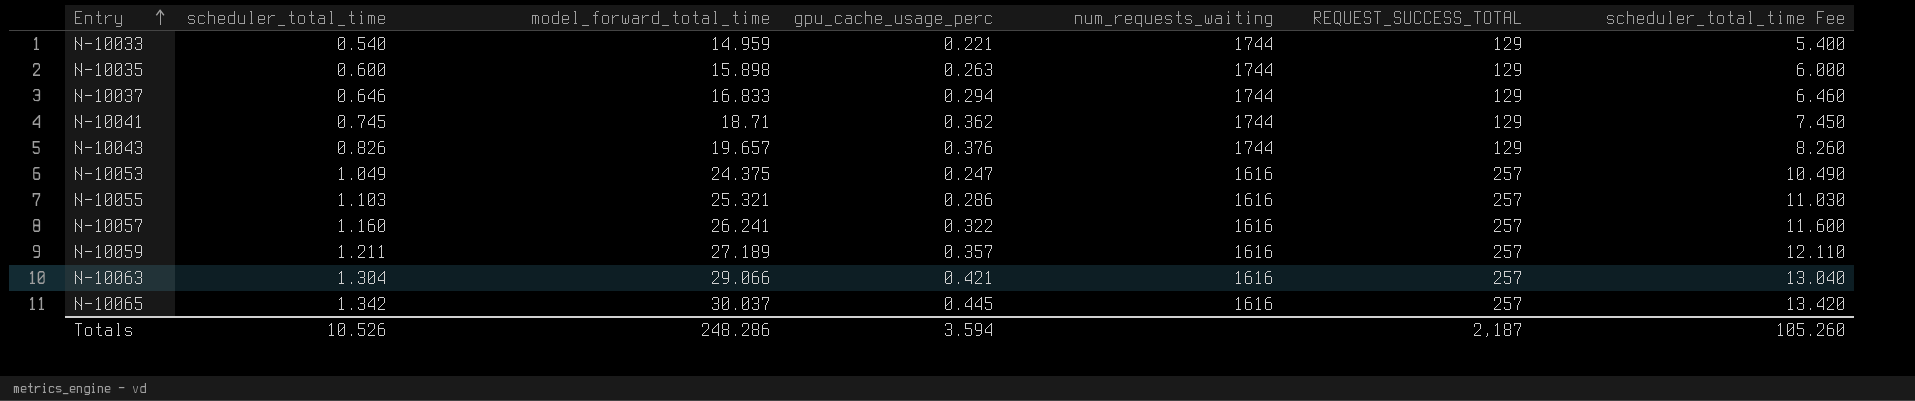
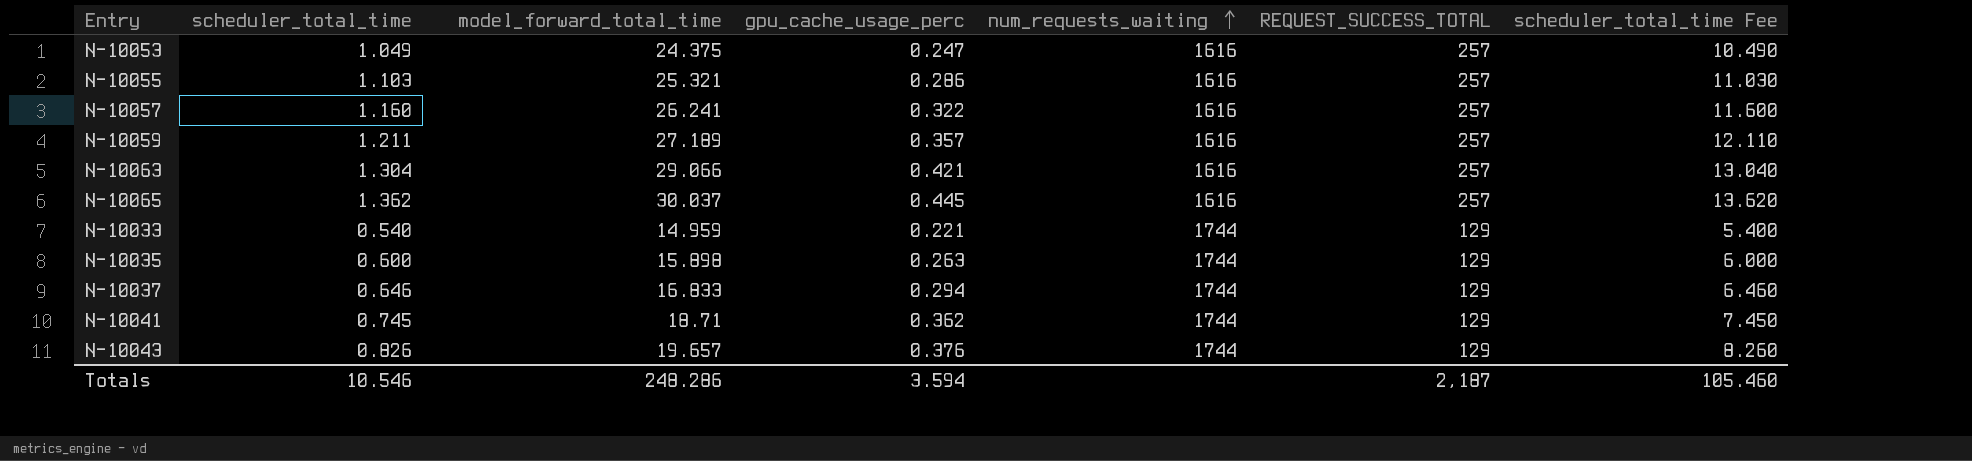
row order: Entry ascending -> num_requests_waiting ascending
N-10065 | scheduler_total_time: 1.342 -> 1.362
N-10065 | scheduler_total_time Fee: 13.420 -> 13.620
Totals | scheduler_total_time: 10.526 -> 10.546
Totals | scheduler_total_time Fee: 105.260 -> 105.460

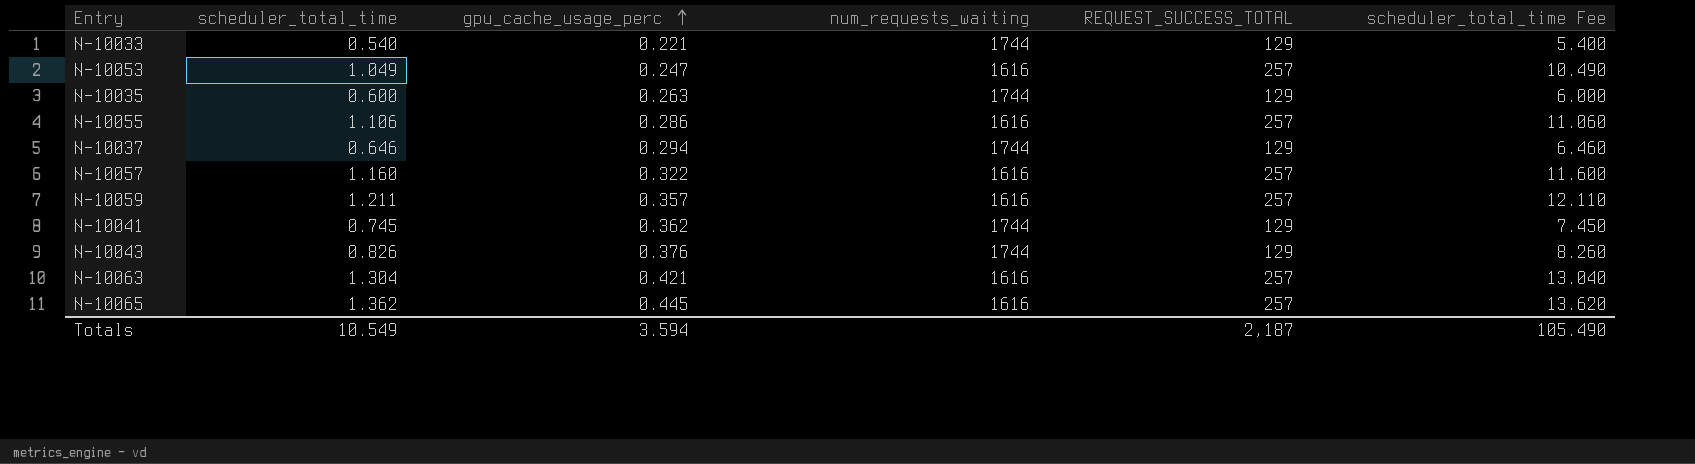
row order: num_requests_waiting ascending -> gpu_cache_usage_perc ascending
column model_forward_total_time | position: 3 -> none
N-10055 | scheduler_total_time: 1.103 -> 1.106
N-10055 | scheduler_total_time Fee: 11.030 -> 11.060
Totals | scheduler_total_time: 10.546 -> 10.549
Totals | scheduler_total_time Fee: 105.460 -> 105.490

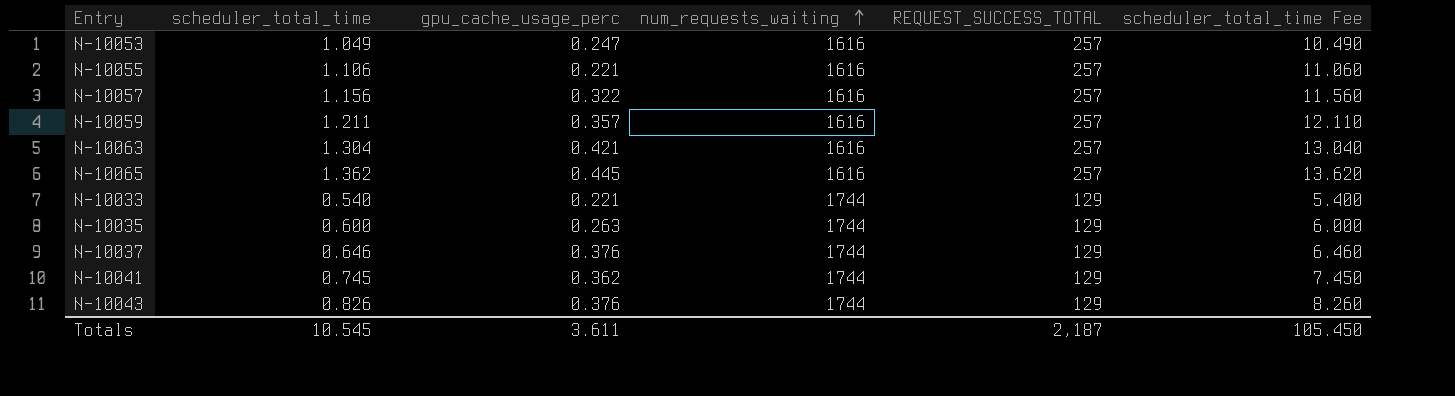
row order: gpu_cache_usage_perc ascending -> num_requests_waiting ascending
N-10055 | gpu_cache_usage_perc: 0.286 -> 0.221
N-10057 | scheduler_total_time: 1.160 -> 1.156
N-10057 | scheduler_total_time Fee: 11.600 -> 11.560
N-10037 | gpu_cache_usage_perc: 0.294 -> 0.376
Totals | scheduler_total_time: 10.549 -> 10.545
Totals | gpu_cache_usage_perc: 3.594 -> 3.611
Totals | scheduler_total_time Fee: 105.490 -> 105.450

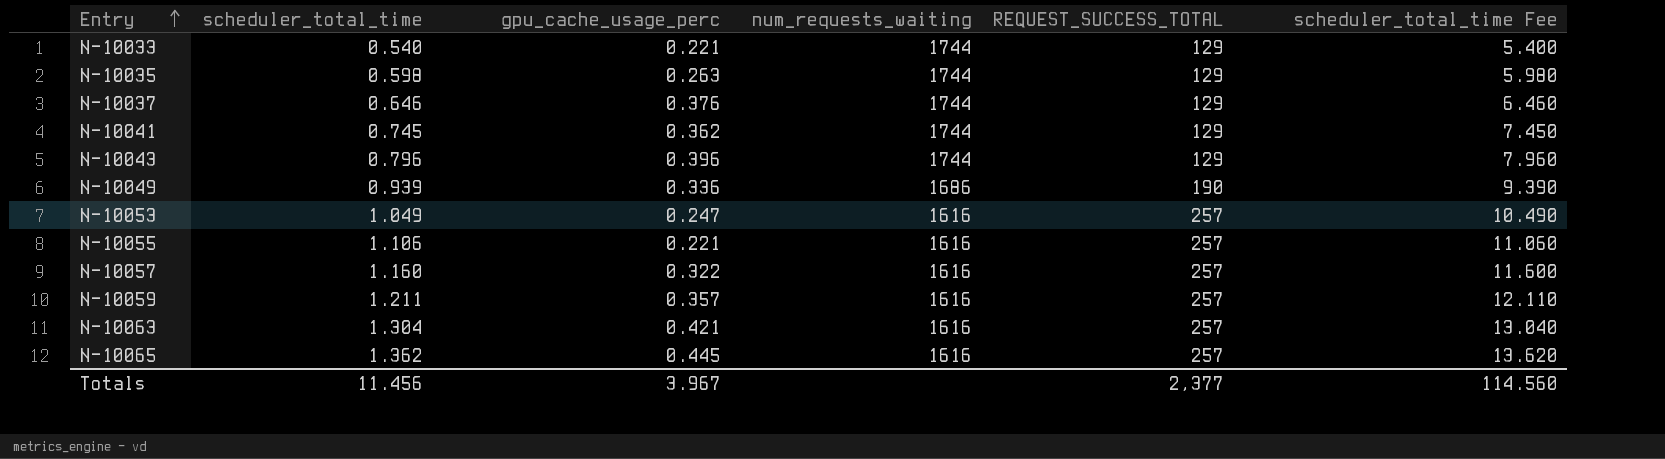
row order: num_requests_waiting ascending -> Entry ascending
N-10035 | scheduler_total_time: 0.600 -> 0.598
N-10035 | scheduler_total_time Fee: 6.000 -> 5.980
N-10043 | scheduler_total_time: 0.826 -> 0.796
N-10043 | gpu_cache_usage_perc: 0.376 -> 0.396
N-10043 | scheduler_total_time Fee: 8.260 -> 7.960
row N-10049: none -> 0.939 | 0.336 | 1686 | 190 | 9.390
N-10057 | scheduler_total_time: 1.156 -> 1.160
N-10057 | scheduler_total_time Fee: 11.560 -> 11.600
Totals | scheduler_total_time: 10.545 -> 11.456
Totals | gpu_cache_usage_perc: 3.611 -> 3.967
Totals | REQUEST_SUCCESS_TOTAL: 2,187 -> 2,377
Totals | scheduler_total_time Fee: 105.450 -> 114.560

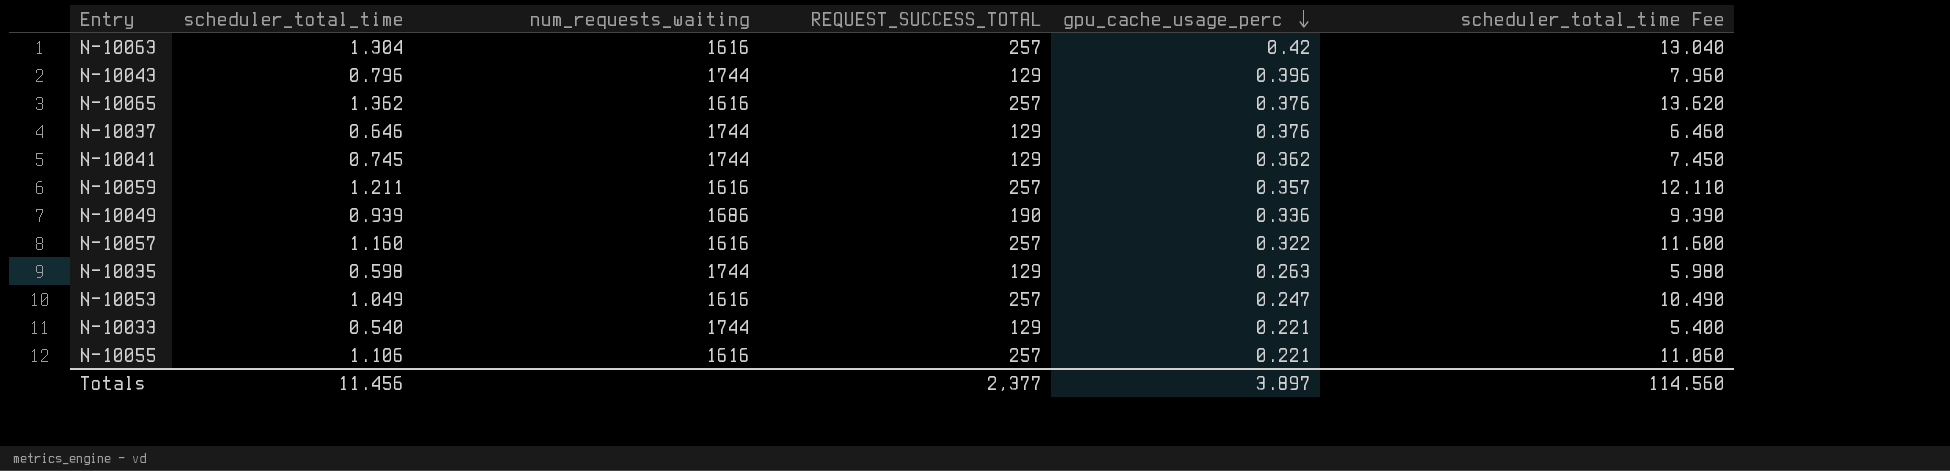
row order: Entry ascending -> gpu_cache_usage_perc descending
column gpu_cache_usage_perc | position: 3 -> 5
N-10063 | gpu_cache_usage_perc: 0.421 -> 0.42
N-10065 | gpu_cache_usage_perc: 0.445 -> 0.376
Totals | gpu_cache_usage_perc: 3.967 -> 3.897

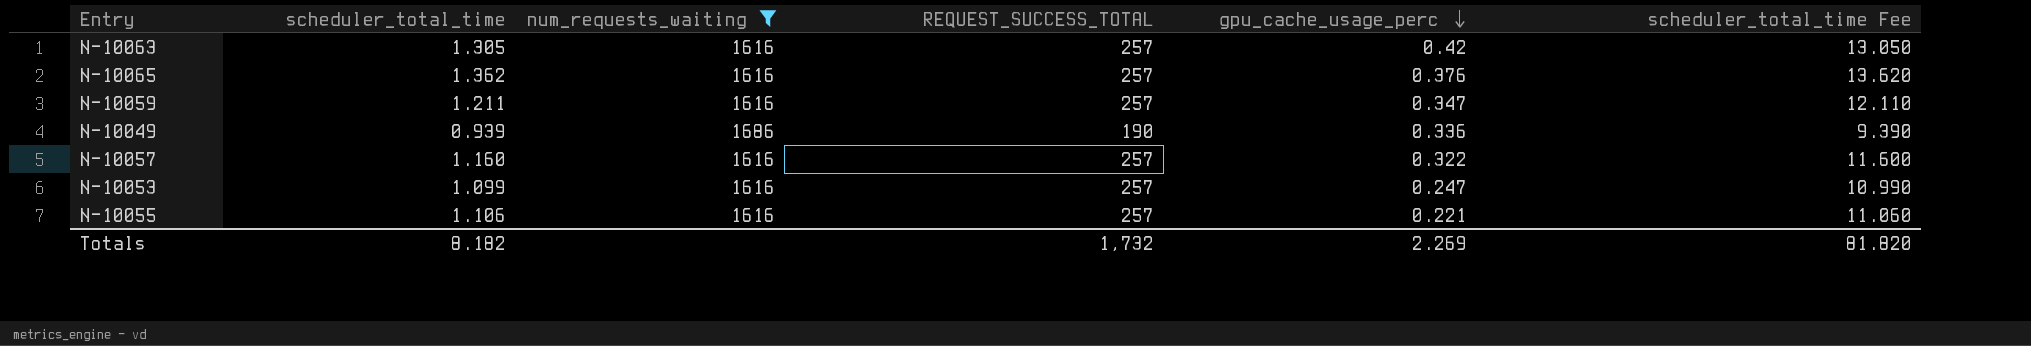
filter: none -> num_requests_waiting != 1744
N-10063 | scheduler_total_time: 1.304 -> 1.305
N-10063 | scheduler_total_time Fee: 13.040 -> 13.050
N-10059 | gpu_cache_usage_perc: 0.357 -> 0.347
N-10053 | scheduler_total_time: 1.049 -> 1.099
N-10053 | scheduler_total_time Fee: 10.490 -> 10.990
Totals | scheduler_total_time: 11.456 -> 8.182
Totals | REQUEST_SUCCESS_TOTAL: 2,377 -> 1,732
Totals | gpu_cache_usage_perc: 3.897 -> 2.269
Totals | scheduler_total_time Fee: 114.560 -> 81.820

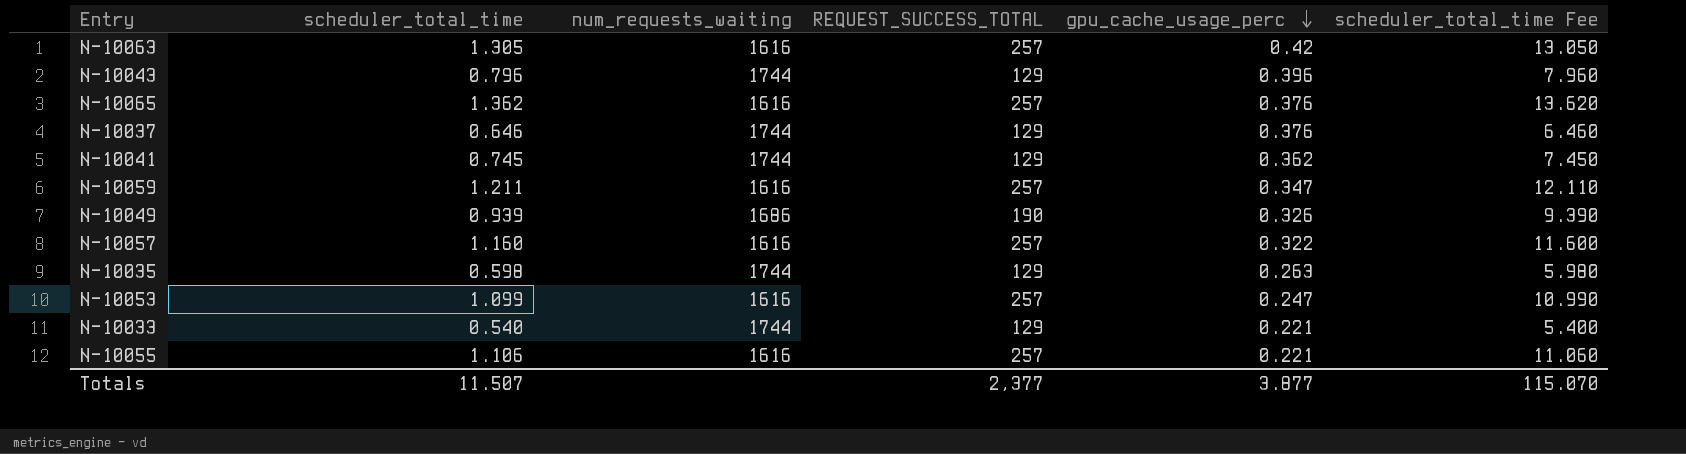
filter: num_requests_waiting != 1744 -> none
N-10049 | gpu_cache_usage_perc: 0.336 -> 0.326
Totals | scheduler_total_time: 8.182 -> 11.507
Totals | REQUEST_SUCCESS_TOTAL: 1,732 -> 2,377
Totals | gpu_cache_usage_perc: 2.269 -> 3.877
Totals | scheduler_total_time Fee: 81.820 -> 115.070

